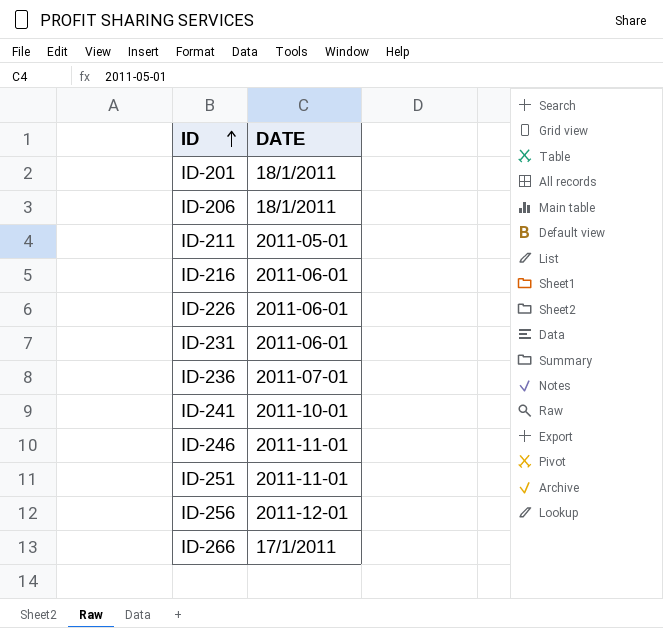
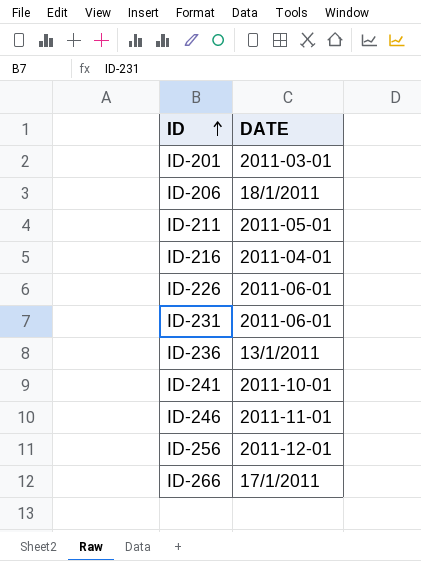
row ID-251: 2011-11-01 -> none
ID-201 | DATE: 18/1/2011 -> 2011-03-01
ID-216 | DATE: 2011-06-01 -> 2011-04-01
ID-236 | DATE: 2011-07-01 -> 13/1/2011

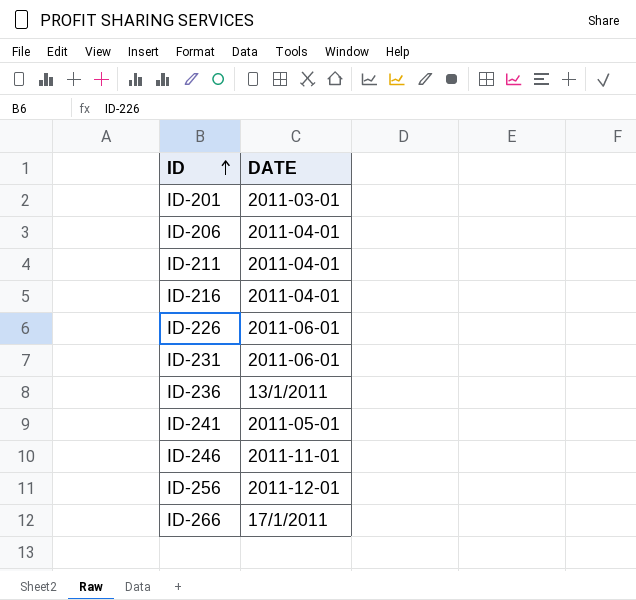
ID-206 | DATE: 18/1/2011 -> 2011-04-01
ID-211 | DATE: 2011-05-01 -> 2011-04-01
ID-241 | DATE: 2011-10-01 -> 2011-05-01

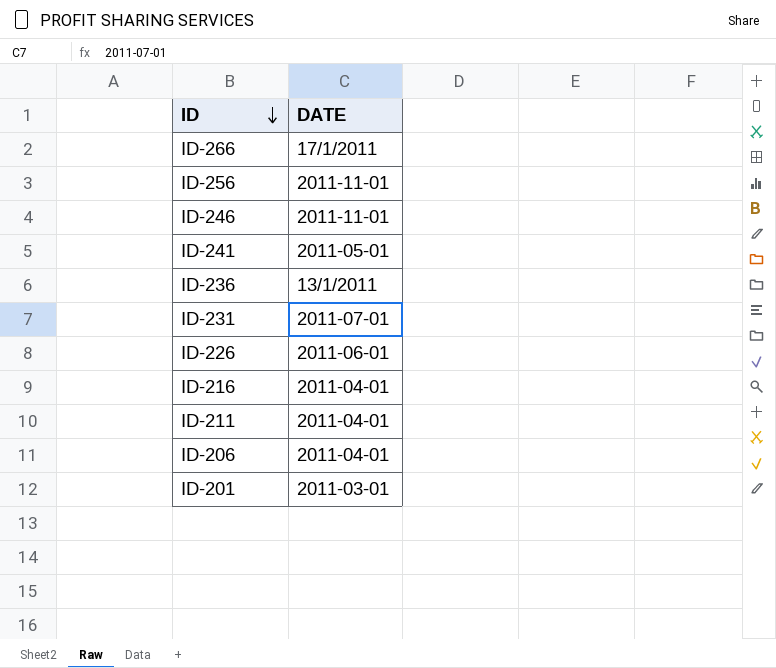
row order: ID ascending -> ID descending
ID-256 | DATE: 2011-12-01 -> 2011-11-01
ID-231 | DATE: 2011-06-01 -> 2011-07-01

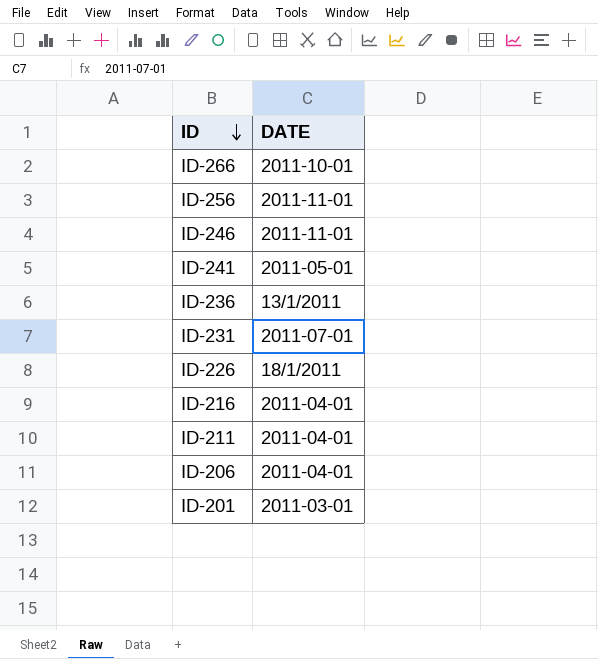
ID-266 | DATE: 17/1/2011 -> 2011-10-01
ID-226 | DATE: 2011-06-01 -> 18/1/2011

